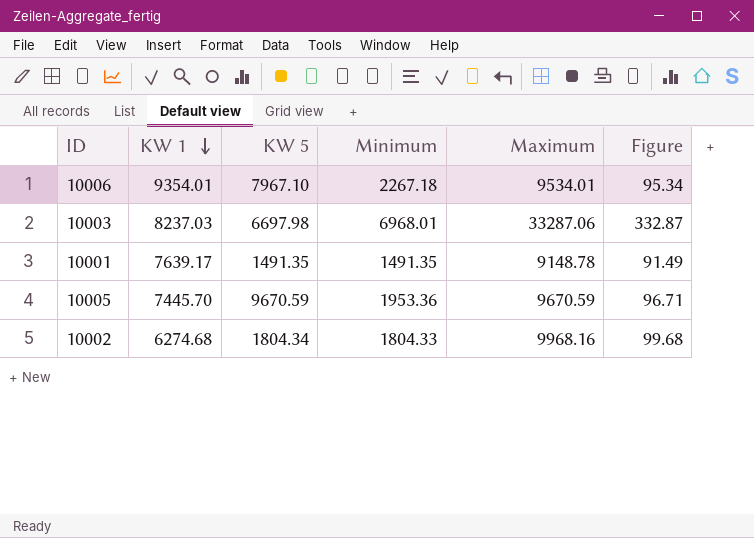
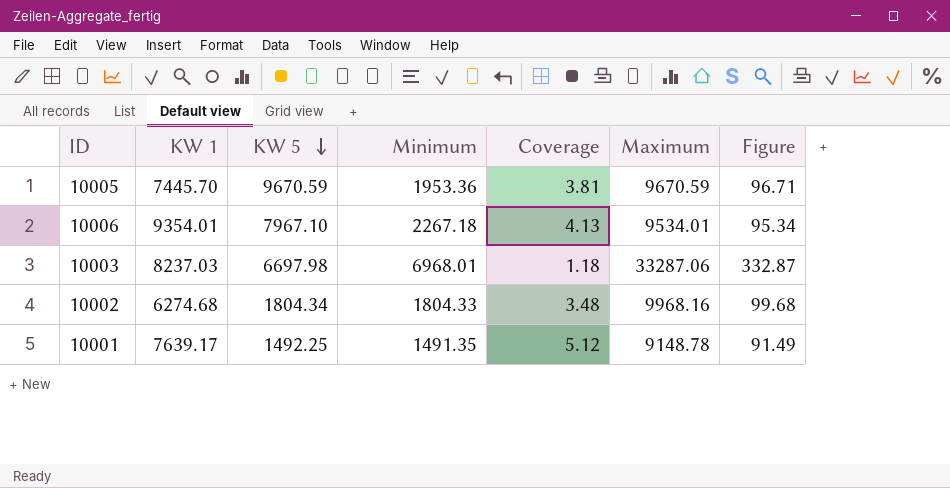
row order: KW 1 descending -> KW 5 descending
column Coverage | formula: none -> [KW 1] / [Minimum]
10001 | KW 5: 1491.35 -> 1492.25

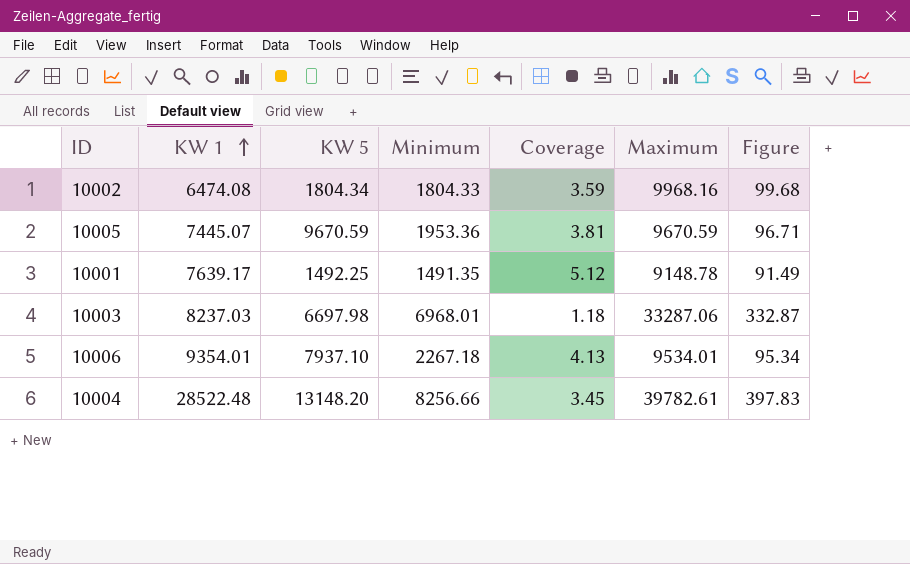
row order: KW 5 descending -> KW 1 ascending
10002 | KW 1: 6274.68 -> 6474.08
10002 | Coverage: 3.48 -> 3.59
10005 | KW 1: 7445.70 -> 7445.07
10006 | KW 5: 7967.10 -> 7937.10
row 10004: none -> 28522.48 | 13148.20 | 8256.66 | 3.45 | 39782.61 | 397.83

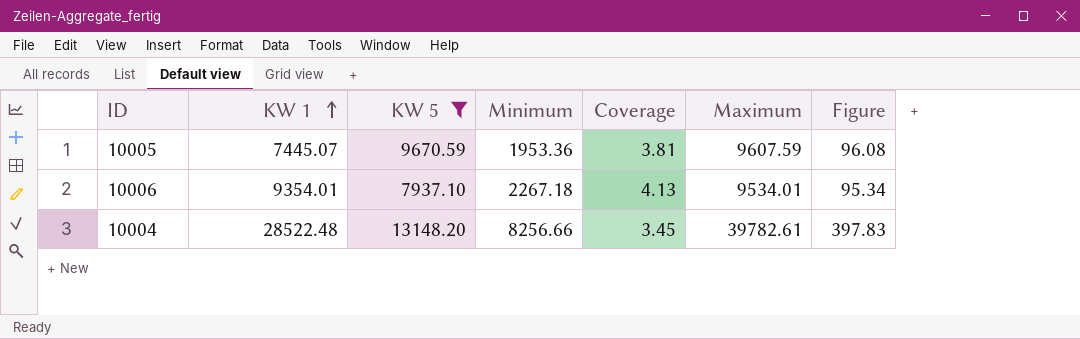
filter: none -> KW 5 >= 7937.10
10005 | Maximum: 9670.59 -> 9607.59
10005 | Figure: 96.71 -> 96.08

